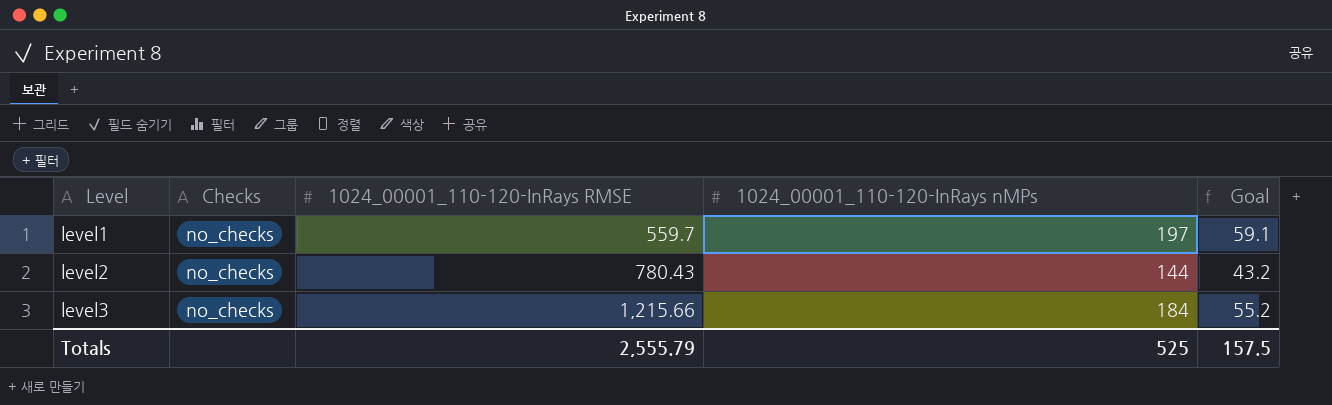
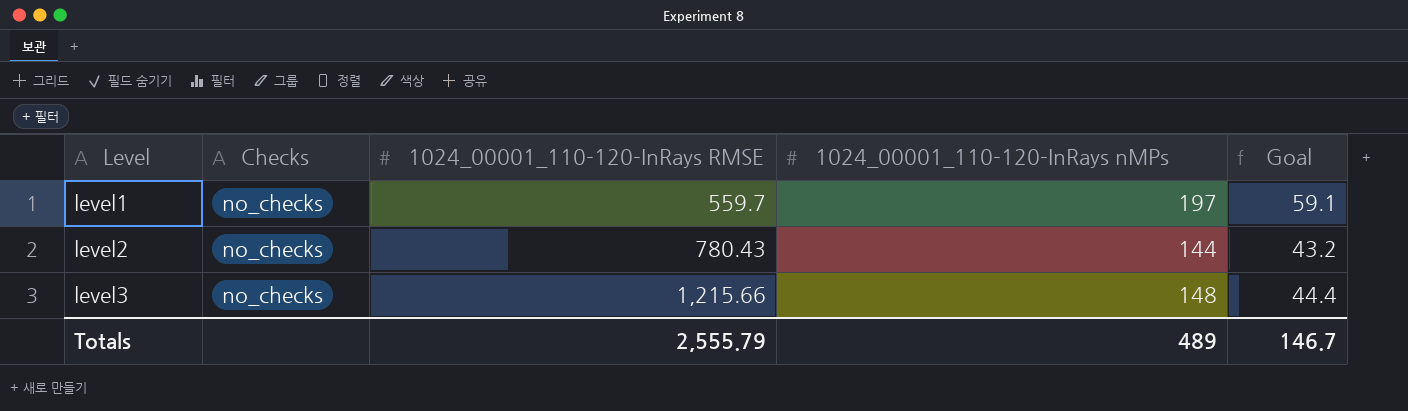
level3 | 1024_00001_110-120-InRays nMPs: 184 -> 148
level3 | Goal: 55.2 -> 44.4
Totals | 1024_00001_110-120-InRays nMPs: 525 -> 489
Totals | Goal: 157.5 -> 146.7

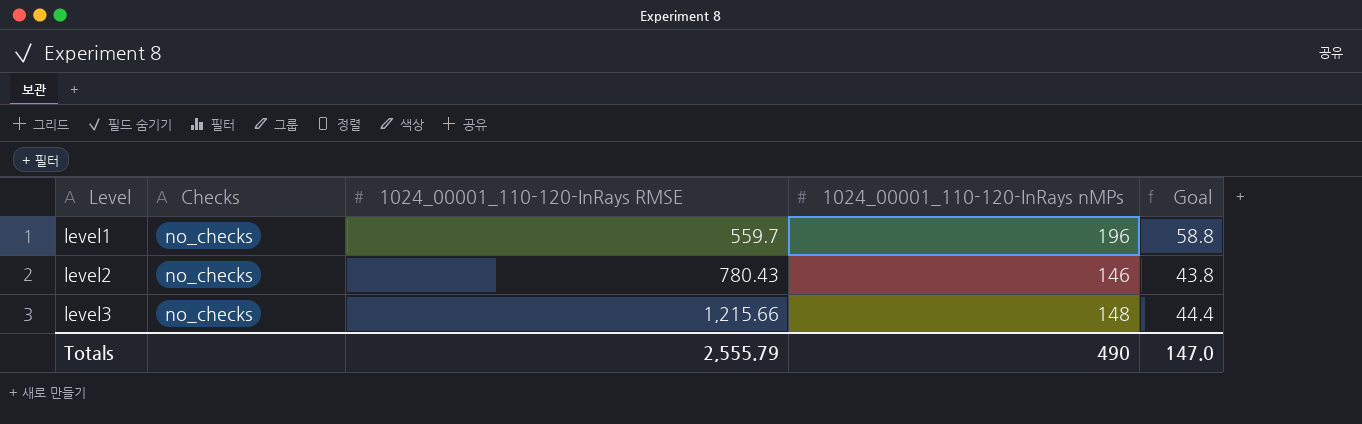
level1 | 1024_00001_110-120-InRays nMPs: 197 -> 196
level1 | Goal: 59.1 -> 58.8
level2 | 1024_00001_110-120-InRays nMPs: 144 -> 146
level2 | Goal: 43.2 -> 43.8
Totals | 1024_00001_110-120-InRays nMPs: 489 -> 490
Totals | Goal: 146.7 -> 147.0

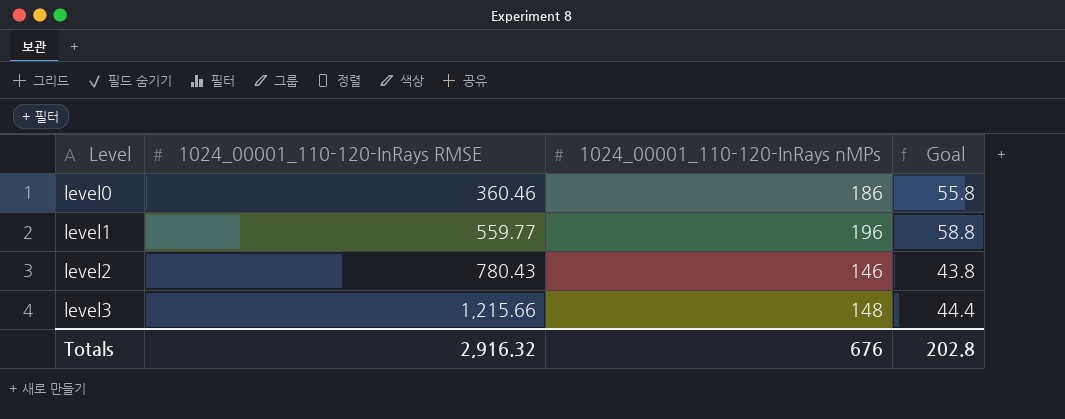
column Checks | position: 2 -> none
row level0: none -> 360.46 | 186 | 55.8
level1 | 1024_00001_110-120-InRays RMSE: 559.7 -> 559.77
Totals | 1024_00001_110-120-InRays RMSE: 2,555.79 -> 2,916.32
Totals | 1024_00001_110-120-InRays nMPs: 490 -> 676
Totals | Goal: 147.0 -> 202.8

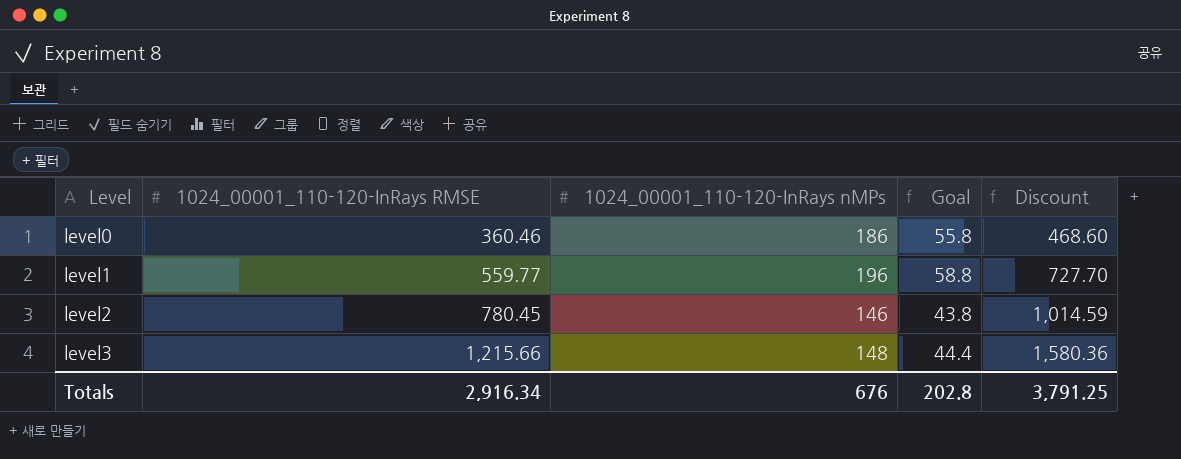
column Discount | formula: none -> [1024_00001_110-120-InRays RMSE] * 1.3
level2 | 1024_00001_110-120-InRays RMSE: 780.43 -> 780.45
Totals | 1024_00001_110-120-InRays RMSE: 2,916.32 -> 2,916.34

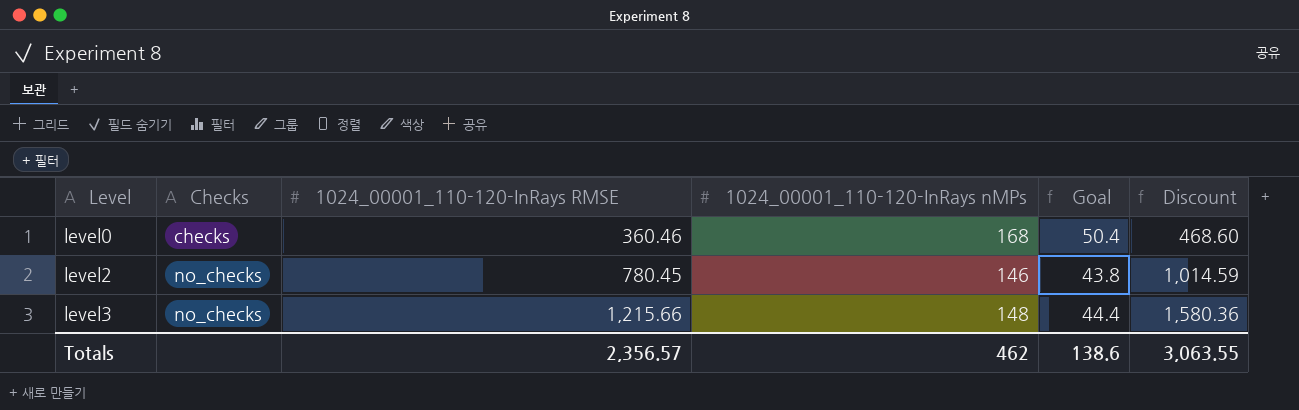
column Checks | position: none -> 2
row level1: 559.77 | 196 | 58.8 | 727.70 -> none
level0 | 1024_00001_110-120-InRays nMPs: 186 -> 168
level0 | Goal: 55.8 -> 50.4
Totals | 1024_00001_110-120-InRays RMSE: 2,916.34 -> 2,356.57
Totals | 1024_00001_110-120-InRays nMPs: 676 -> 462
Totals | Goal: 202.8 -> 138.6
Totals | Discount: 3,791.25 -> 3,063.55

